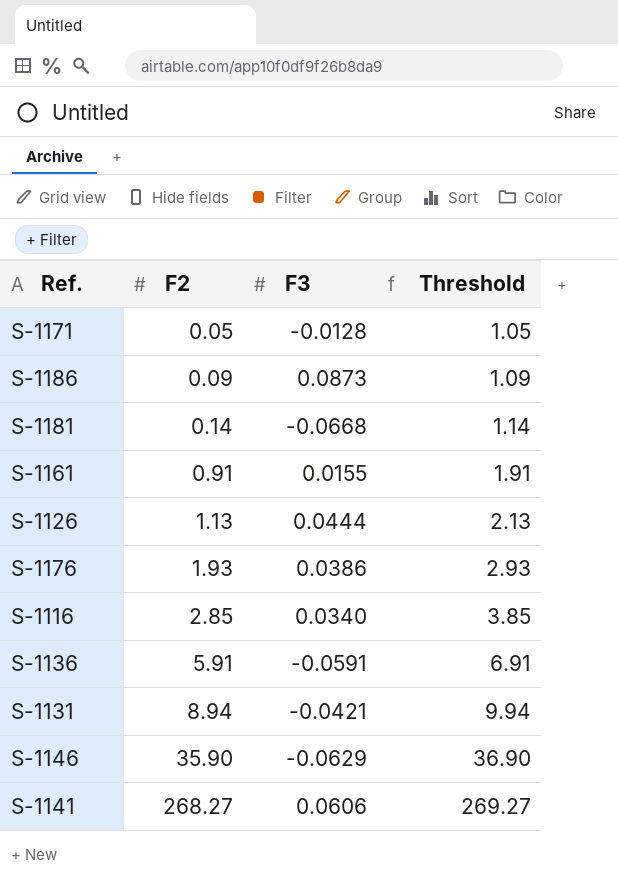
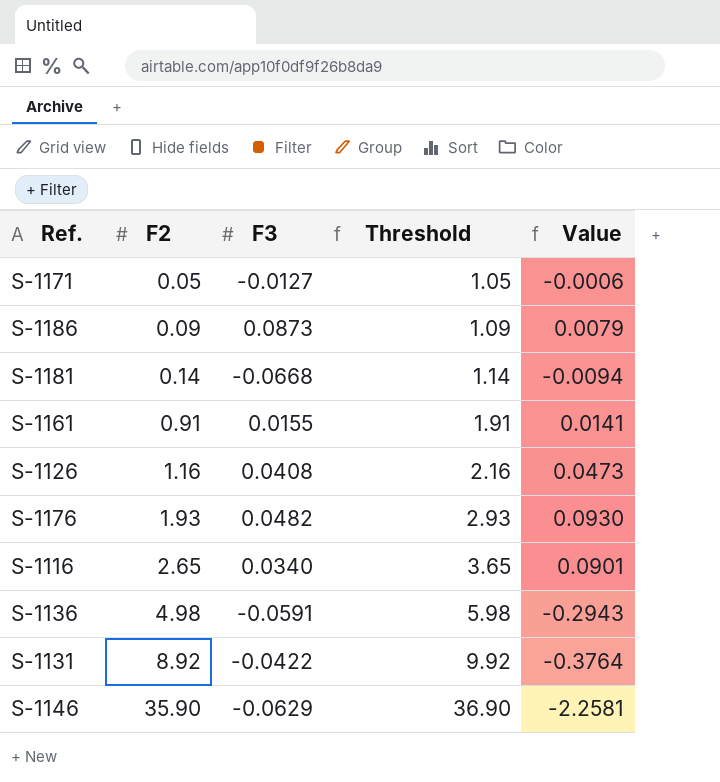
column Value | formula: none -> [F2] * [F3]
row S-1141: 268.27 | 0.0606 | 269.27 -> none
S-1171 | F3: -0.0128 -> -0.0127
S-1126 | F2: 1.13 -> 1.16
S-1126 | F3: 0.0444 -> 0.0408
S-1126 | Threshold: 2.13 -> 2.16
S-1176 | F3: 0.0386 -> 0.0482
S-1116 | F2: 2.85 -> 2.65
S-1116 | Threshold: 3.85 -> 3.65
S-1136 | F2: 5.91 -> 4.98
S-1136 | Threshold: 6.91 -> 5.98
S-1131 | F2: 8.94 -> 8.92
S-1131 | F3: -0.0421 -> -0.0422
S-1131 | Threshold: 9.94 -> 9.92

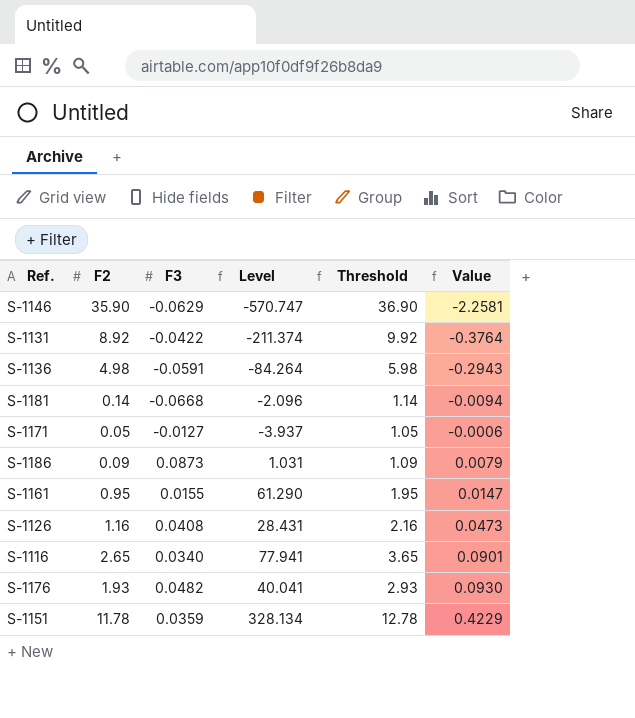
row order: F2 ascending -> Value ascending
column Level | formula: none -> [F2] / [F3]
S-1161 | F2: 0.91 -> 0.95
S-1161 | Threshold: 1.91 -> 1.95
S-1161 | Value: 0.0141 -> 0.0147
row S-1151: none -> 11.78 | 0.0359 | 328.134 | 12.78 | 0.4229

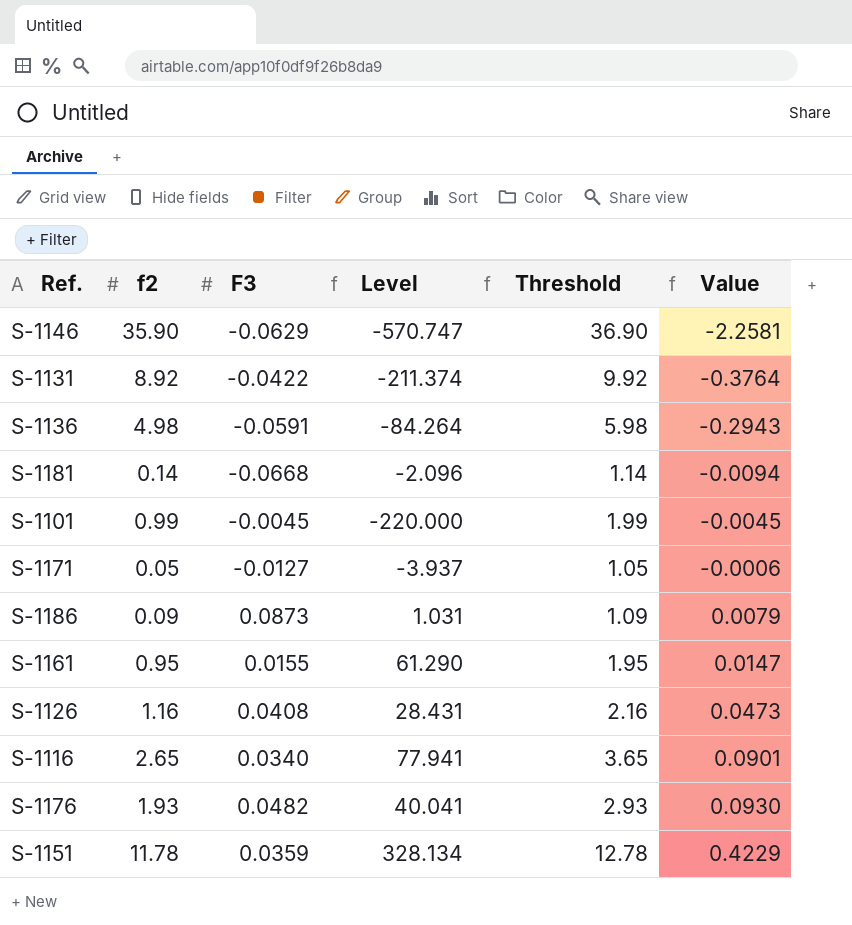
column name: F2 -> f2
row S-1101: none -> 0.99 | -0.0045 | -220.000 | 1.99 | -0.0045

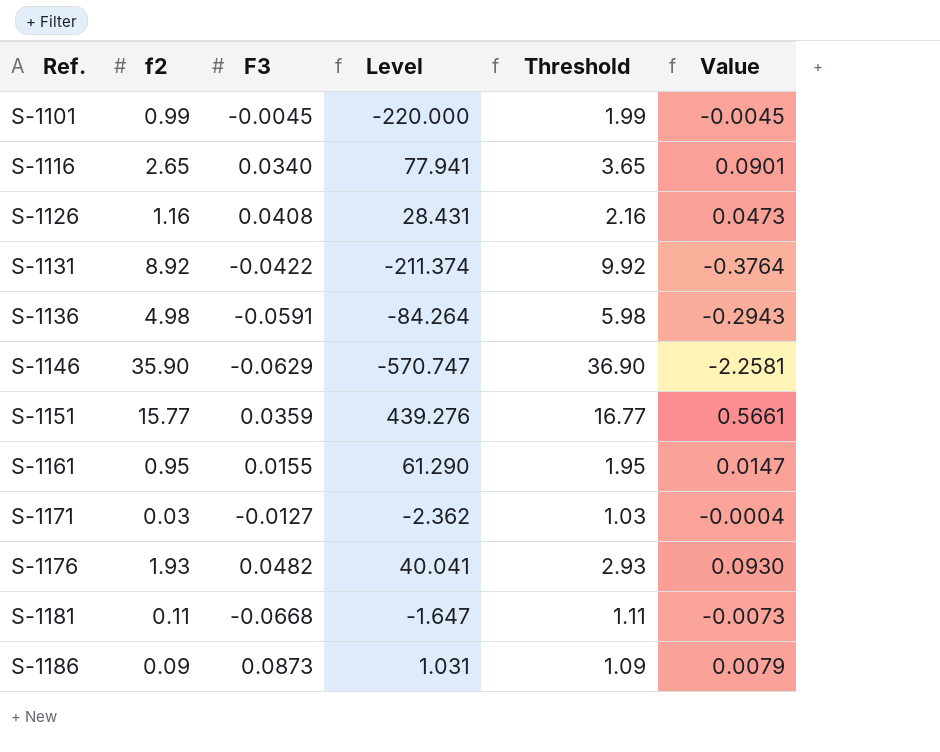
row order: Value ascending -> Ref. ascending
S-1151 | f2: 11.78 -> 15.77
S-1151 | Level: 328.134 -> 439.276
S-1151 | Threshold: 12.78 -> 16.77
S-1151 | Value: 0.4229 -> 0.5661
S-1171 | f2: 0.05 -> 0.03
S-1171 | Level: -3.937 -> -2.362
S-1171 | Threshold: 1.05 -> 1.03
S-1171 | Value: -0.0006 -> -0.0004
S-1181 | f2: 0.14 -> 0.11
S-1181 | Level: -2.096 -> -1.647
S-1181 | Threshold: 1.14 -> 1.11
S-1181 | Value: -0.0094 -> -0.0073

